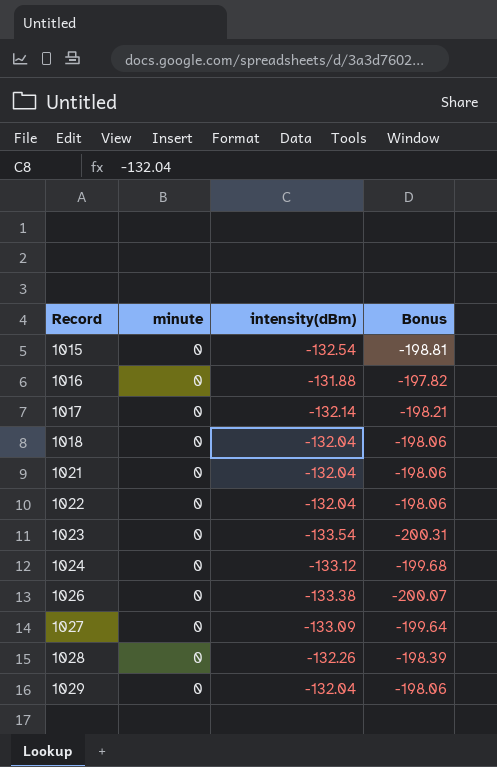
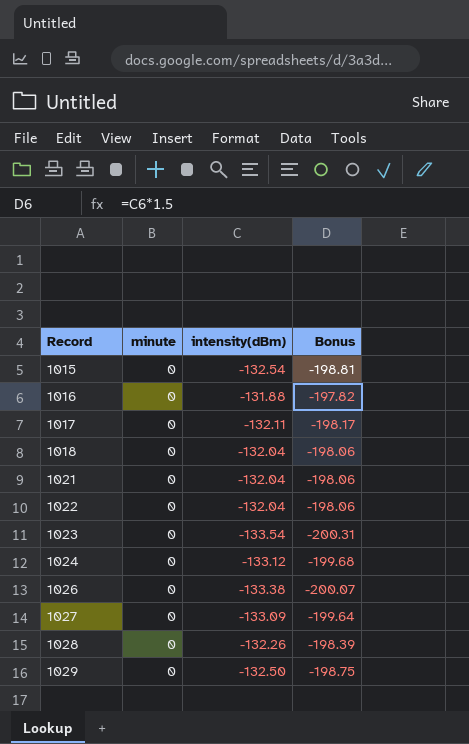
1017 | intensity(dBm): -132.14 -> -132.11
1017 | Bonus: -198.21 -> -198.17
1029 | intensity(dBm): -132.04 -> -132.50
1029 | Bonus: -198.06 -> -198.75

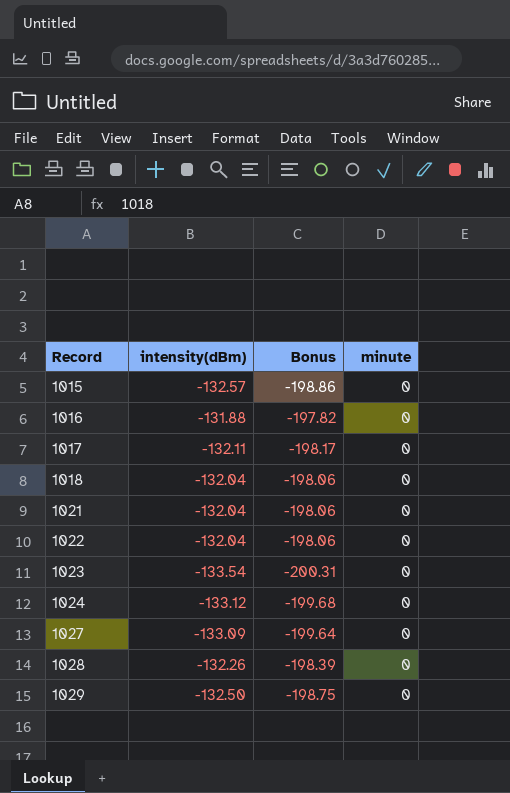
column minute | position: 2 -> 4
row 1026: 0 | -133.38 | -200.07 -> none
1015 | intensity(dBm): -132.54 -> -132.57
1015 | Bonus: -198.81 -> -198.86

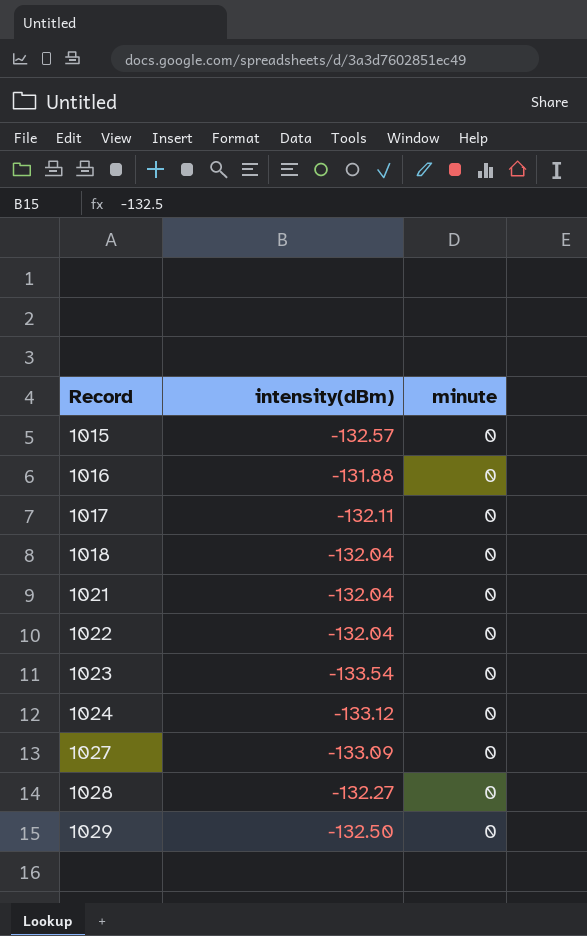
column Bonus | formula: [intensity(dBm)] * 1.5 -> none
1028 | intensity(dBm): -132.26 -> -132.27

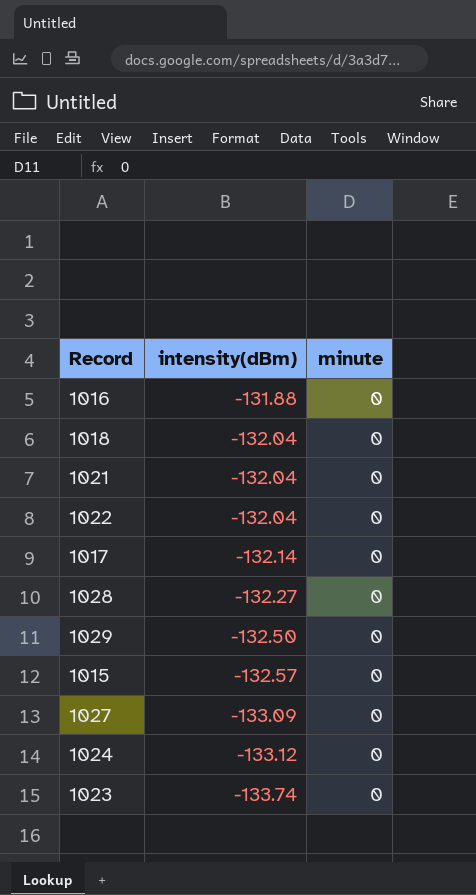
row order: Record ascending -> intensity(dBm) descending
1017 | intensity(dBm): -132.11 -> -132.14
1023 | intensity(dBm): -133.54 -> -133.74

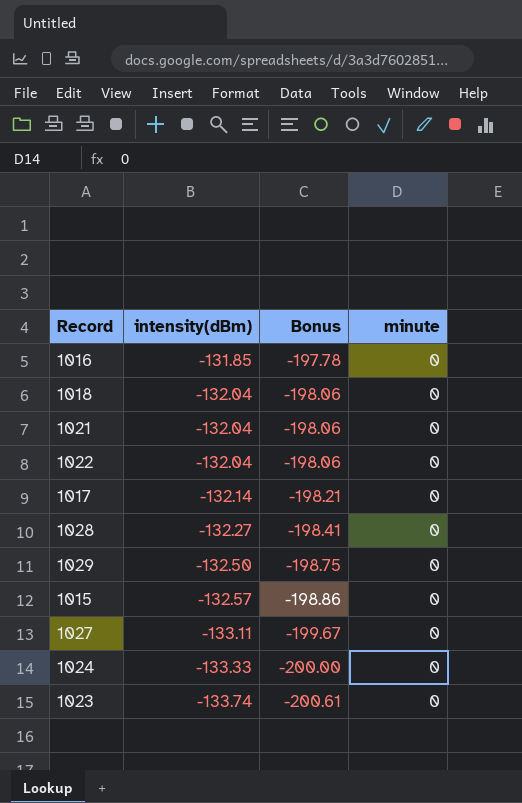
column Bonus | formula: none -> [intensity(dBm)] * 1.5
1016 | intensity(dBm): -131.88 -> -131.85
1027 | intensity(dBm): -133.09 -> -133.11
1024 | intensity(dBm): -133.12 -> -133.33

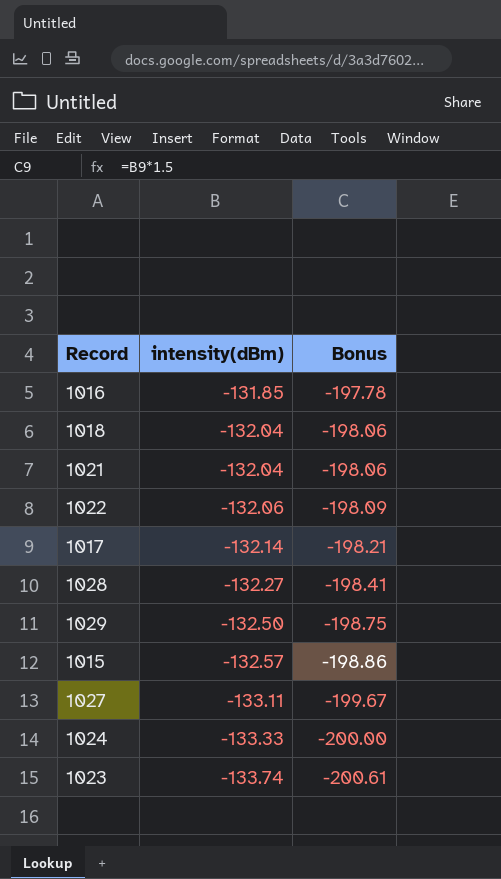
column minute | position: 4 -> none
1022 | intensity(dBm): -132.04 -> -132.06
1022 | Bonus: -198.06 -> -198.09

